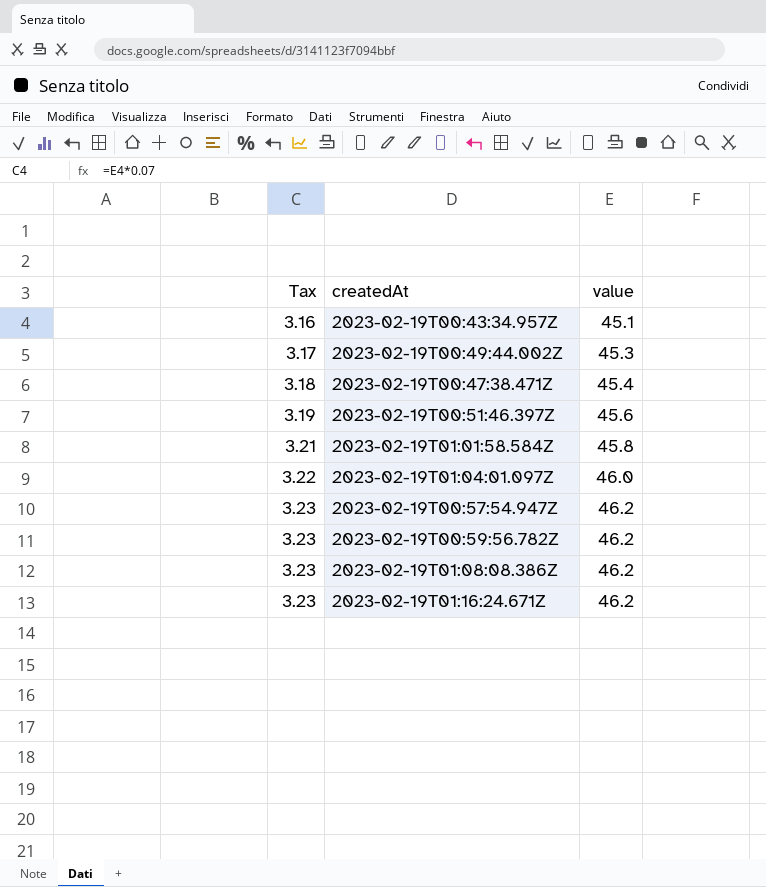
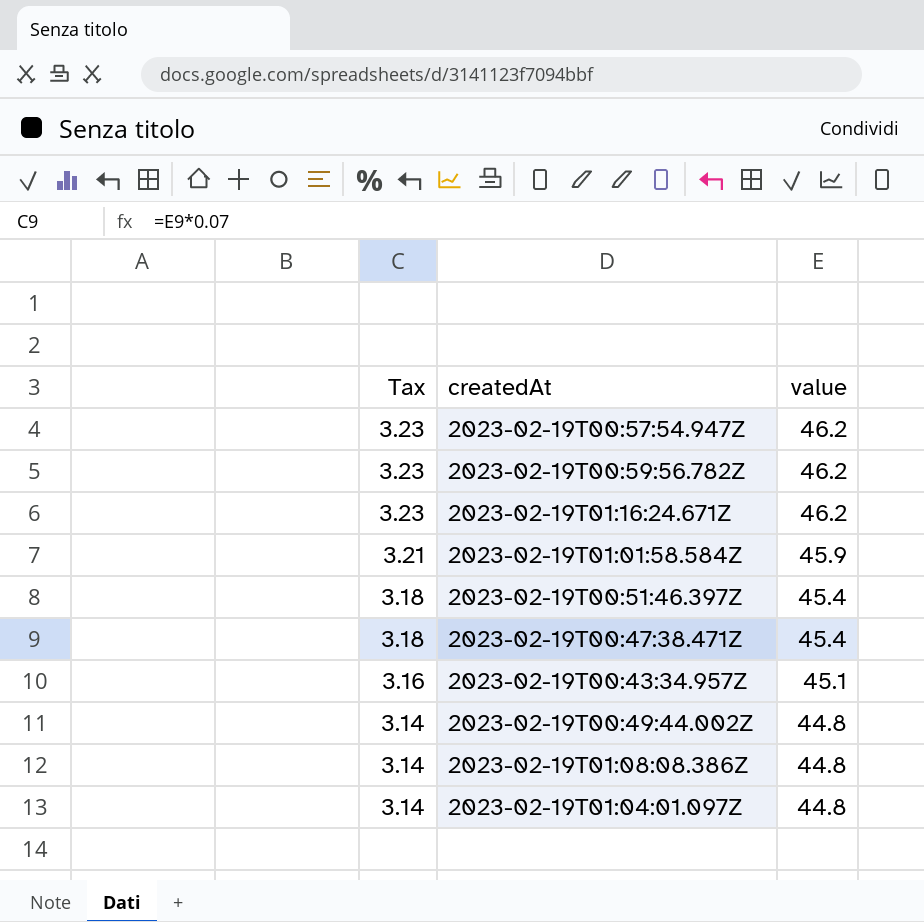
row order: Tax ascending -> Tax descending
2023-02-19T01:01:58.584Z | value: 45.8 -> 45.9
2023-02-19T00:51:46.397Z | Tax: 3.19 -> 3.18
2023-02-19T00:51:46.397Z | value: 45.6 -> 45.4
2023-02-19T00:49:44.002Z | Tax: 3.17 -> 3.14
2023-02-19T00:49:44.002Z | value: 45.3 -> 44.8
2023-02-19T01:08:08.386Z | Tax: 3.23 -> 3.14
2023-02-19T01:08:08.386Z | value: 46.2 -> 44.8
2023-02-19T01:04:01.097Z | Tax: 3.22 -> 3.14
2023-02-19T01:04:01.097Z | value: 46.0 -> 44.8

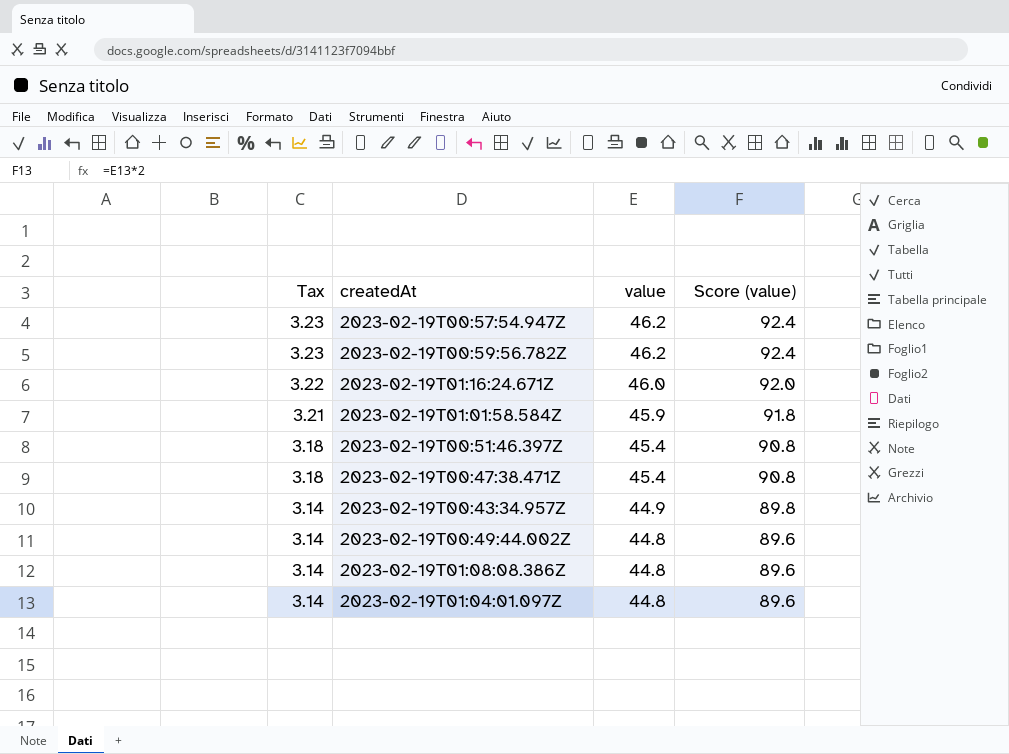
column Score (value) | formula: none -> [value] * 2
2023-02-19T01:16:24.671Z | Tax: 3.23 -> 3.22
2023-02-19T01:16:24.671Z | value: 46.2 -> 46.0
2023-02-19T00:43:34.957Z | Tax: 3.16 -> 3.14
2023-02-19T00:43:34.957Z | value: 45.1 -> 44.9

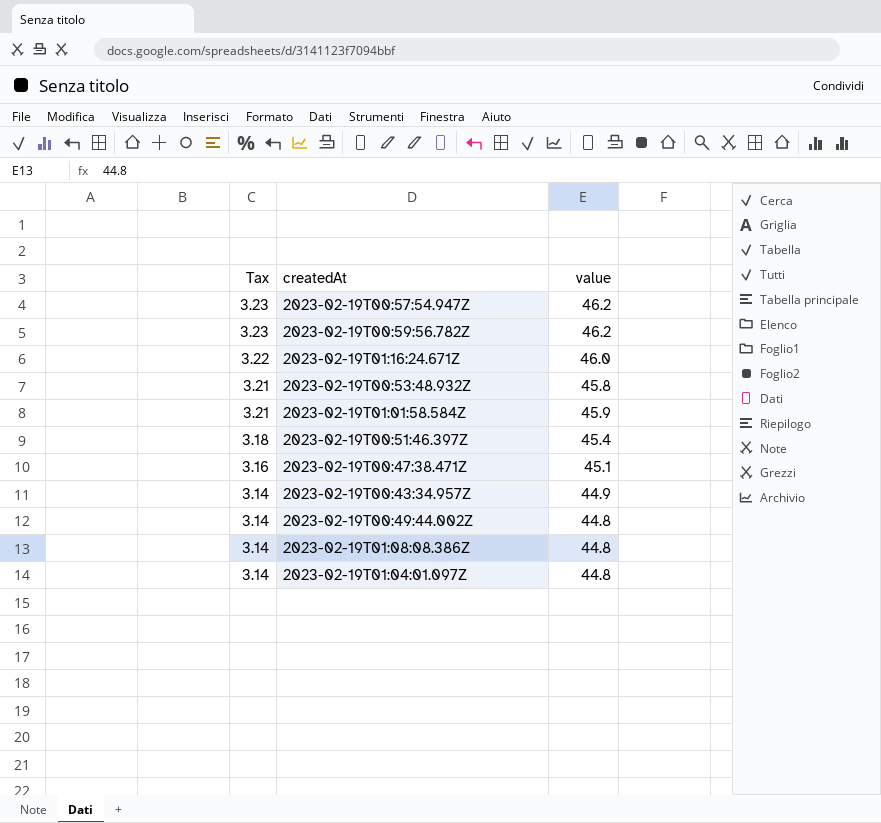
column Score (value) | formula: [value] * 2 -> none
row 2023-02-19T00:53:48.932Z: none -> 3.21 | 45.8
2023-02-19T00:47:38.471Z | Tax: 3.18 -> 3.16
2023-02-19T00:47:38.471Z | value: 45.4 -> 45.1

